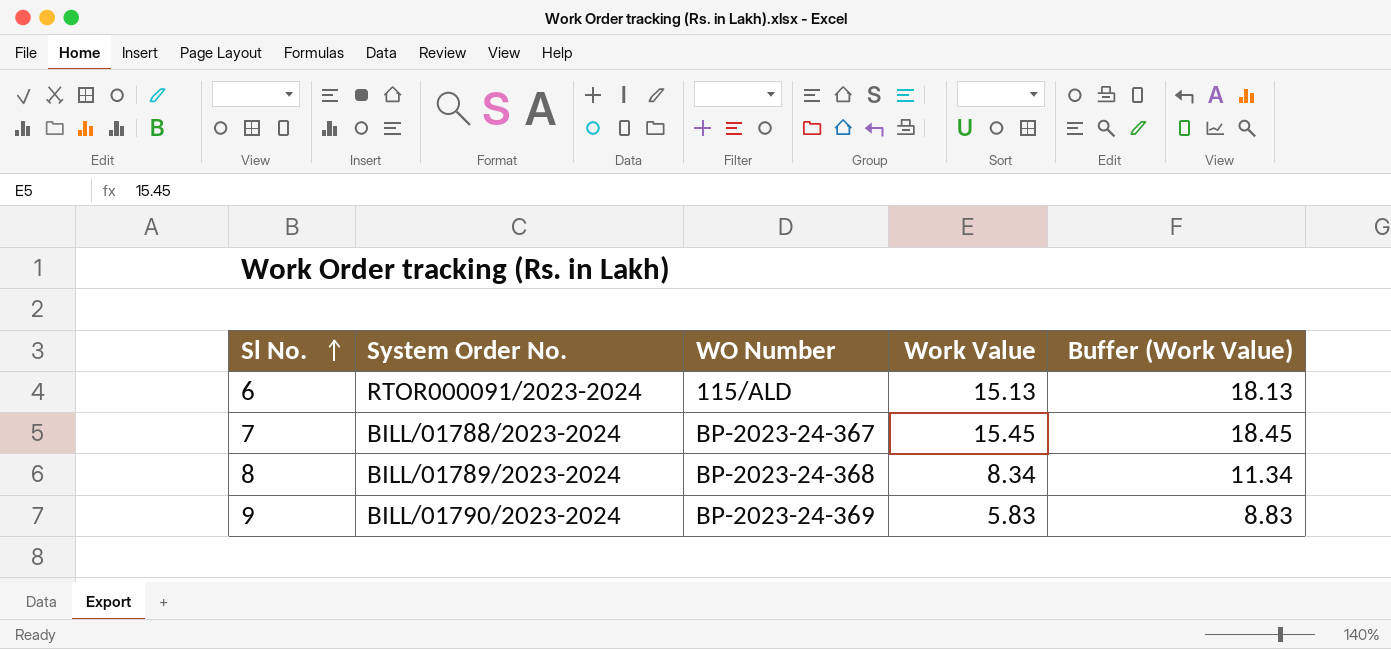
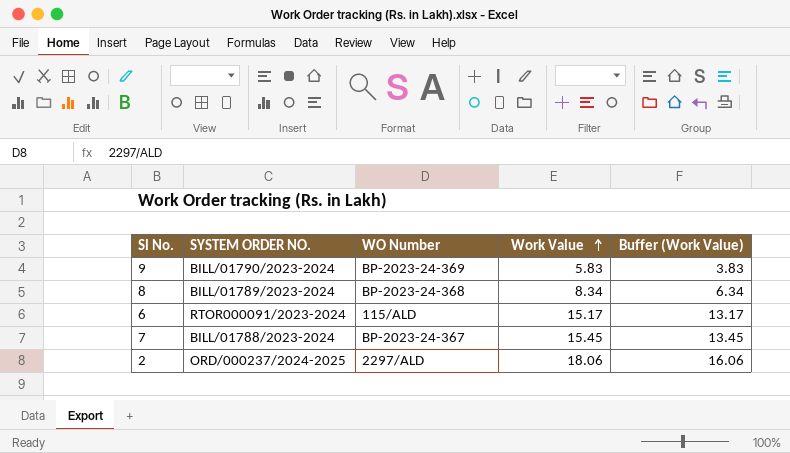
row order: Sl No. ascending -> Work Value ascending
column name: System Order No. -> SYSTEM ORDER NO.
column Buffer (Work Value) | formula: [Work Value] + 3 -> [Work Value] - 2
6 | Work Value: 15.13 -> 15.17
row 2: none -> ORD/000237/2024-2025 | 2297/ALD | 18.06 | 16.06

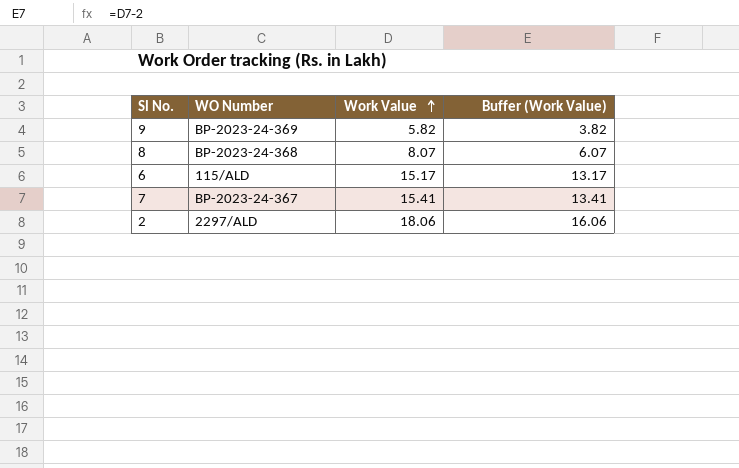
column SYSTEM ORDER NO. | position: 2 -> none
9 | Work Value: 5.83 -> 5.82
9 | Buffer (Work Value): 3.83 -> 3.82
8 | Work Value: 8.34 -> 8.07
8 | Buffer (Work Value): 6.34 -> 6.07
7 | Work Value: 15.45 -> 15.41
7 | Buffer (Work Value): 13.45 -> 13.41

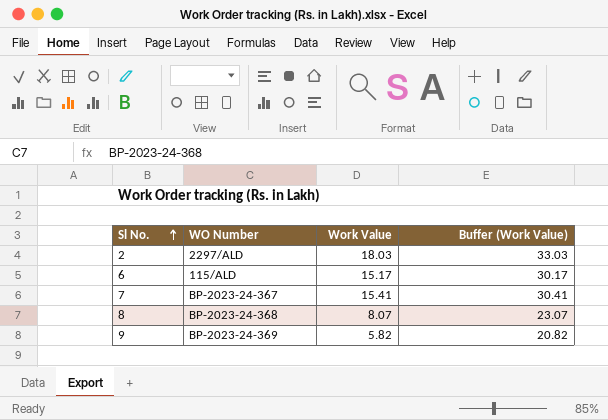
row order: Work Value ascending -> Sl No. ascending
column Buffer (Work Value) | formula: [Work Value] - 2 -> [Work Value] + 15
2 | Work Value: 18.06 -> 18.03

